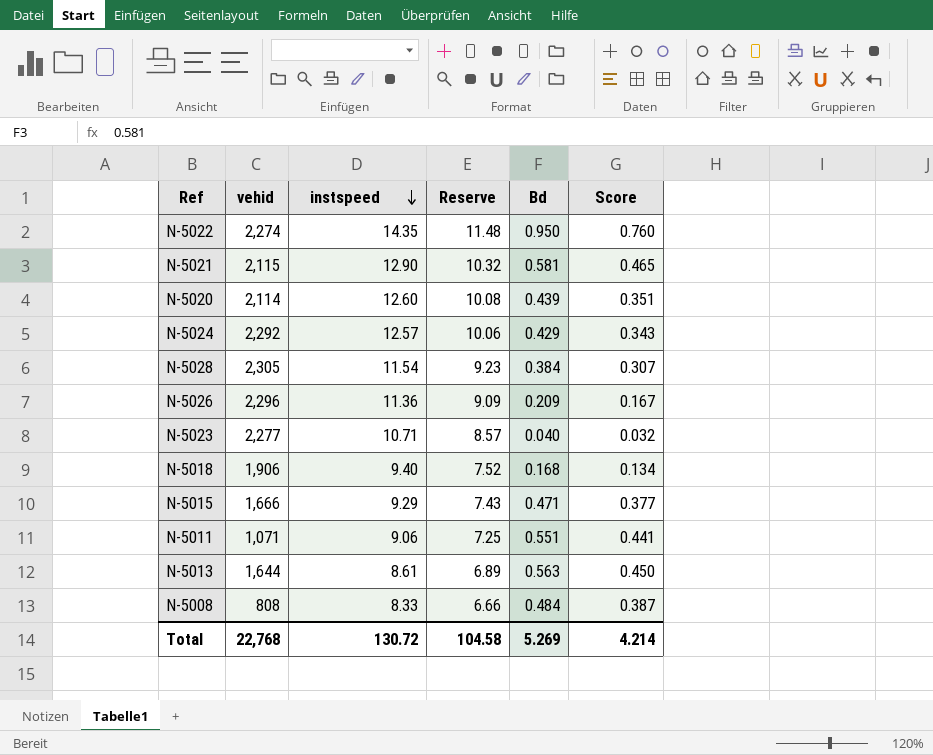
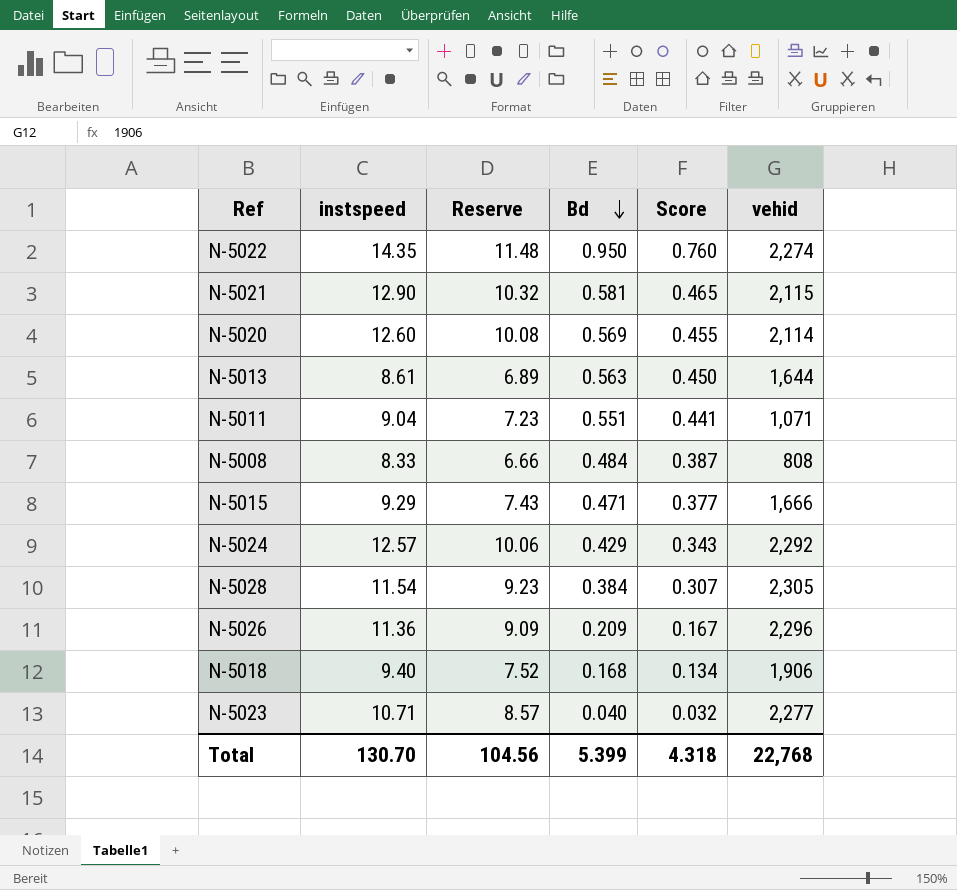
row order: instspeed descending -> Bd descending
column vehid | position: 2 -> 6
N-5020 | Bd: 0.439 -> 0.569
N-5020 | Score: 0.351 -> 0.455
N-5011 | instspeed: 9.06 -> 9.04
N-5011 | Reserve: 7.25 -> 7.23
Total | instspeed: 130.72 -> 130.70
Total | Reserve: 104.58 -> 104.56
Total | Bd: 5.269 -> 5.399
Total | Score: 4.214 -> 4.318

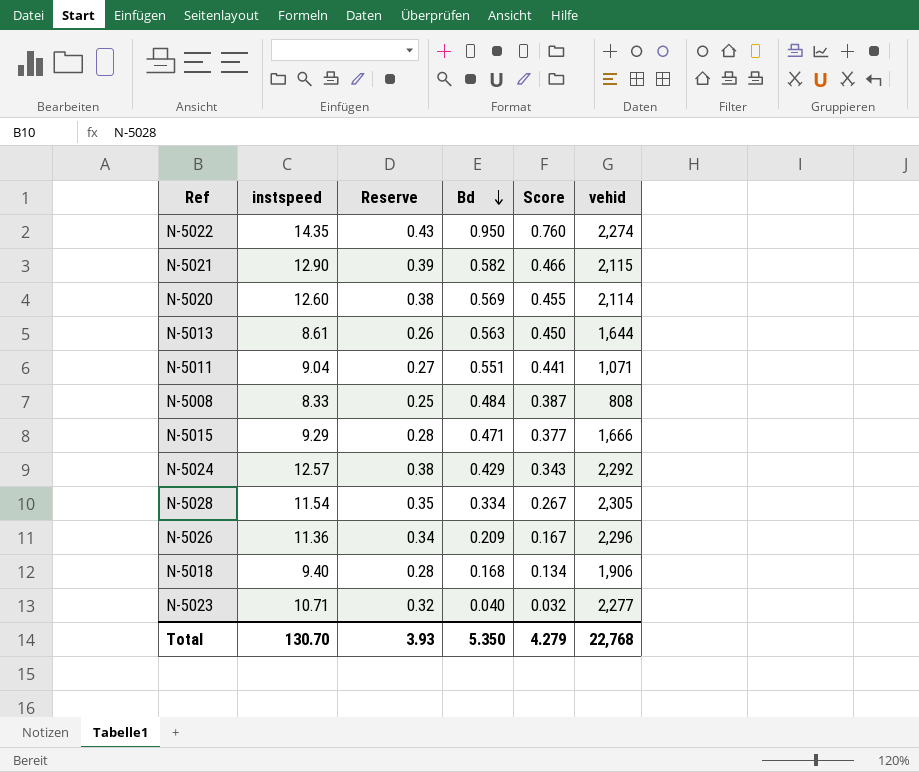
column Reserve | formula: [instspeed] * 0.8 -> [instspeed] * 0.03
N-5021 | Bd: 0.581 -> 0.582
N-5021 | Score: 0.465 -> 0.466
N-5028 | Bd: 0.384 -> 0.334
N-5028 | Score: 0.307 -> 0.267
Total | Reserve: 104.56 -> 3.93
Total | Bd: 5.399 -> 5.350
Total | Score: 4.318 -> 4.279

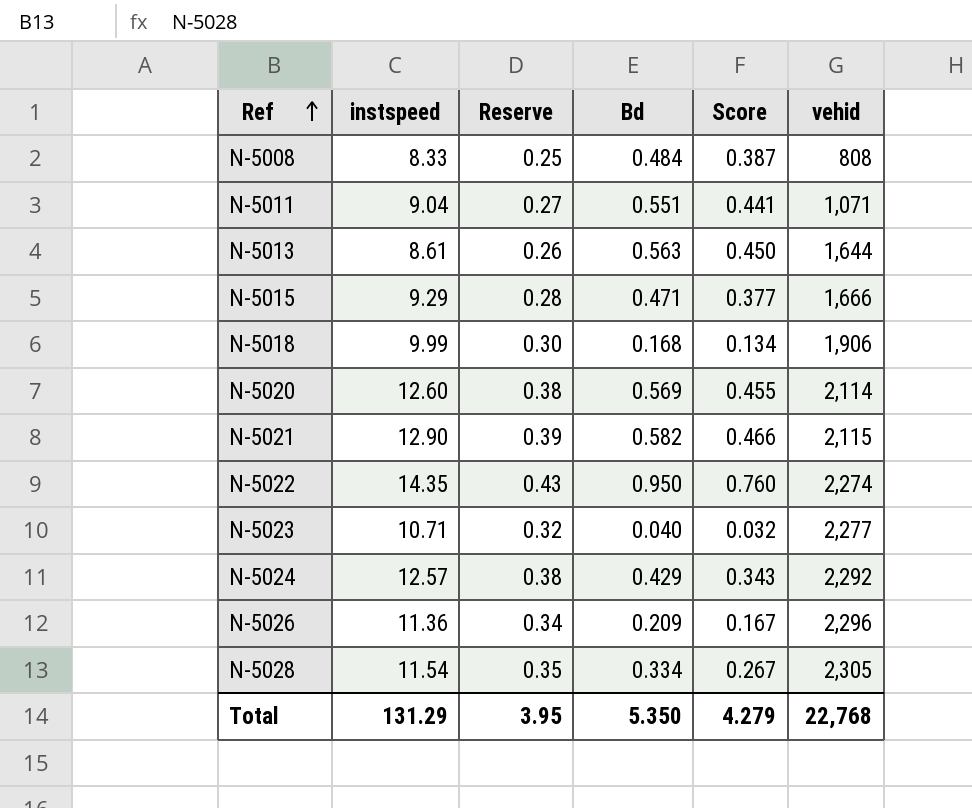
row order: Bd descending -> Ref ascending
N-5018 | instspeed: 9.40 -> 9.99
N-5018 | Reserve: 0.28 -> 0.30
Total | instspeed: 130.70 -> 131.29
Total | Reserve: 3.93 -> 3.95

